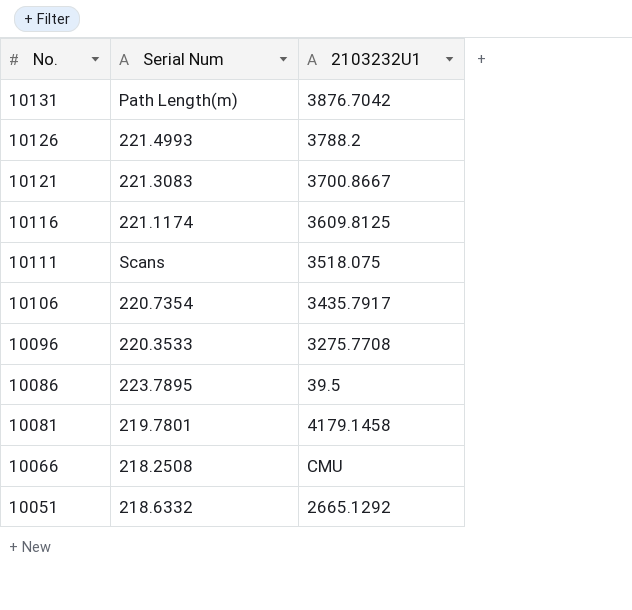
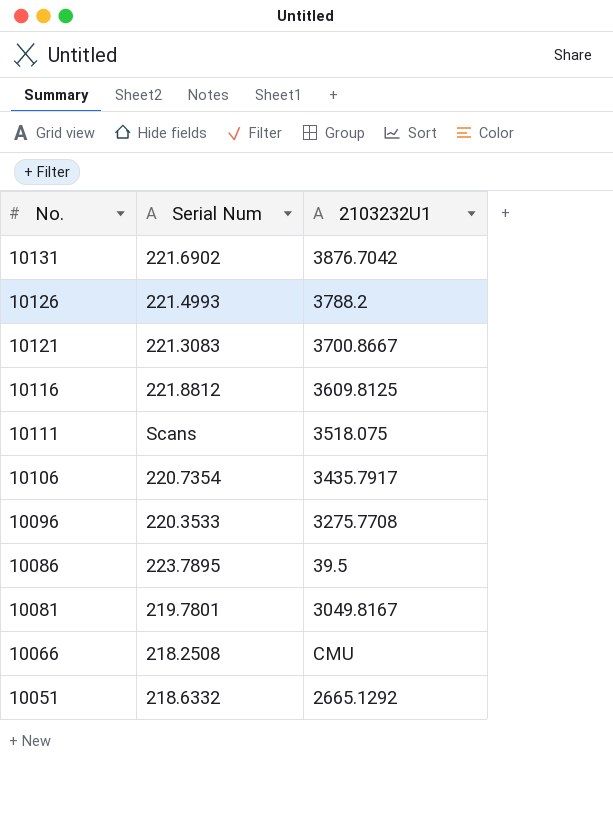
10131 | Serial Num: Path Length(m) -> 221.6902
10116 | Serial Num: 221.1174 -> 221.8812
10081 | 2103232U1: 4179.1458 -> 3049.8167

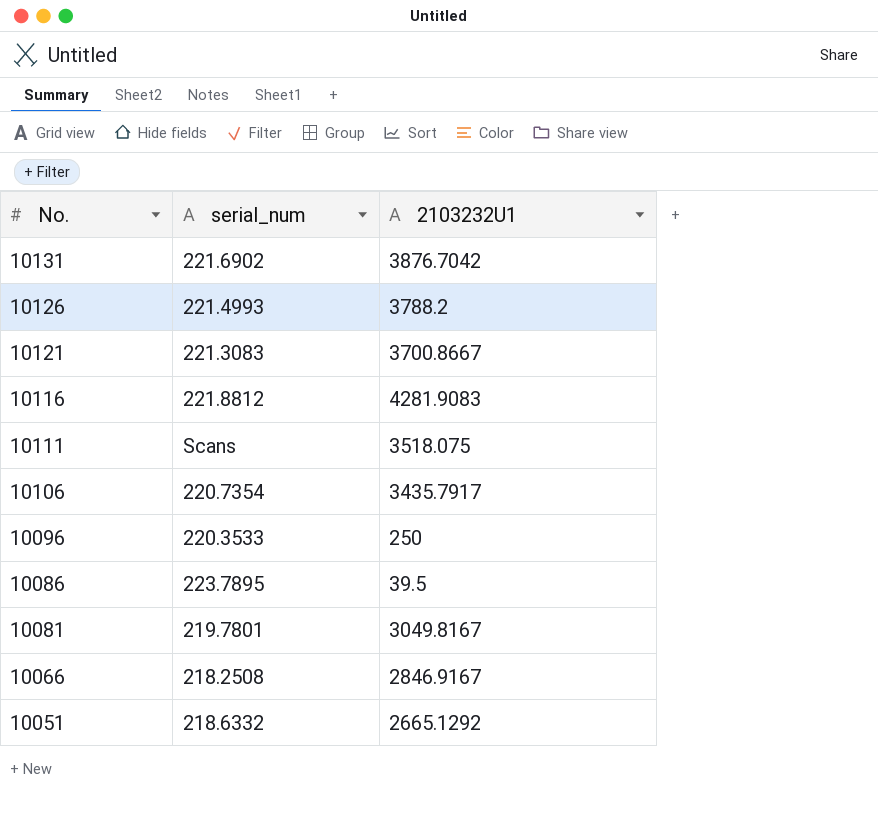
column name: Serial Num -> serial_num
10116 | 2103232U1: 3609.8125 -> 4281.9083
10096 | 2103232U1: 3275.7708 -> 250
10066 | 2103232U1: CMU -> 2846.9167

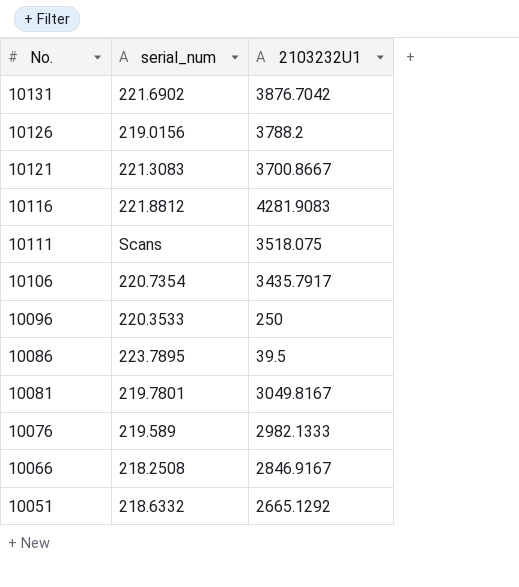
10126 | serial_num: 221.4993 -> 219.0156
row 10076: none -> 219.589 | 2982.1333

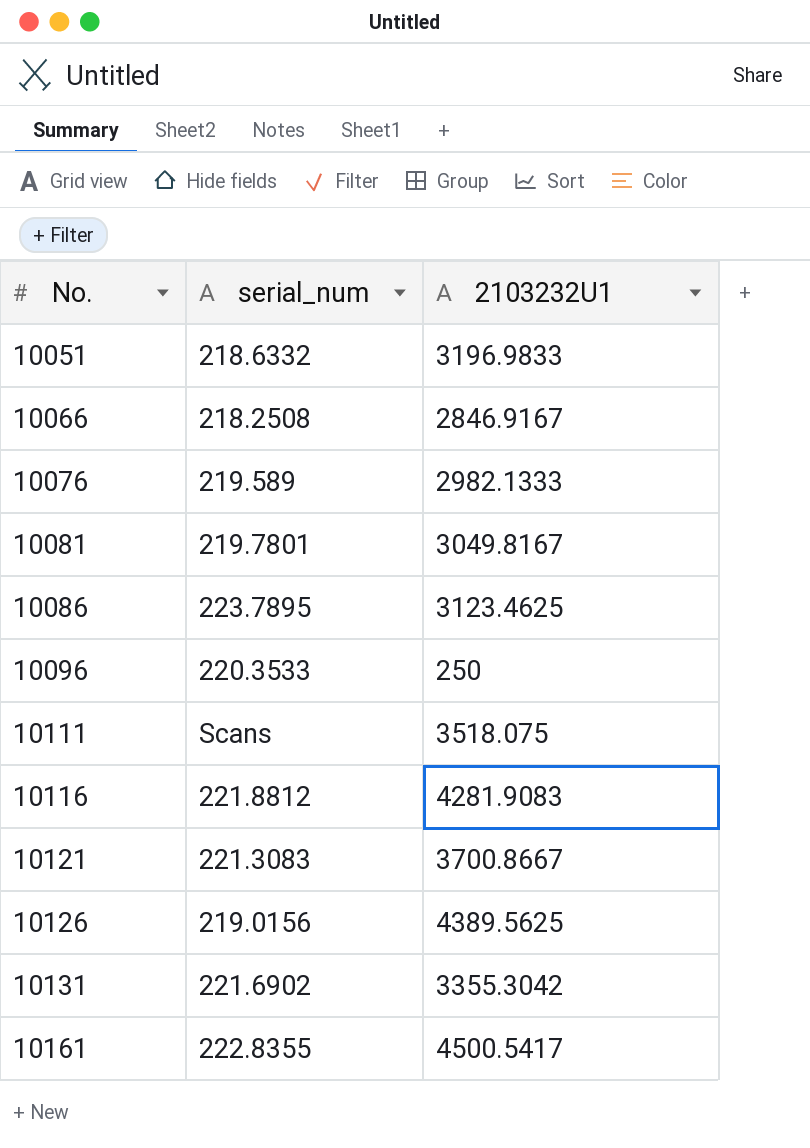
row order: No. descending -> No. ascending
row 10106: 220.7354 | 3435.7917 -> none
10051 | 2103232U1: 2665.1292 -> 3196.9833
10086 | 2103232U1: 39.5 -> 3123.4625
10126 | 2103232U1: 3788.2 -> 4389.5625
10131 | 2103232U1: 3876.7042 -> 3355.3042
row 10161: none -> 222.8355 | 4500.5417

